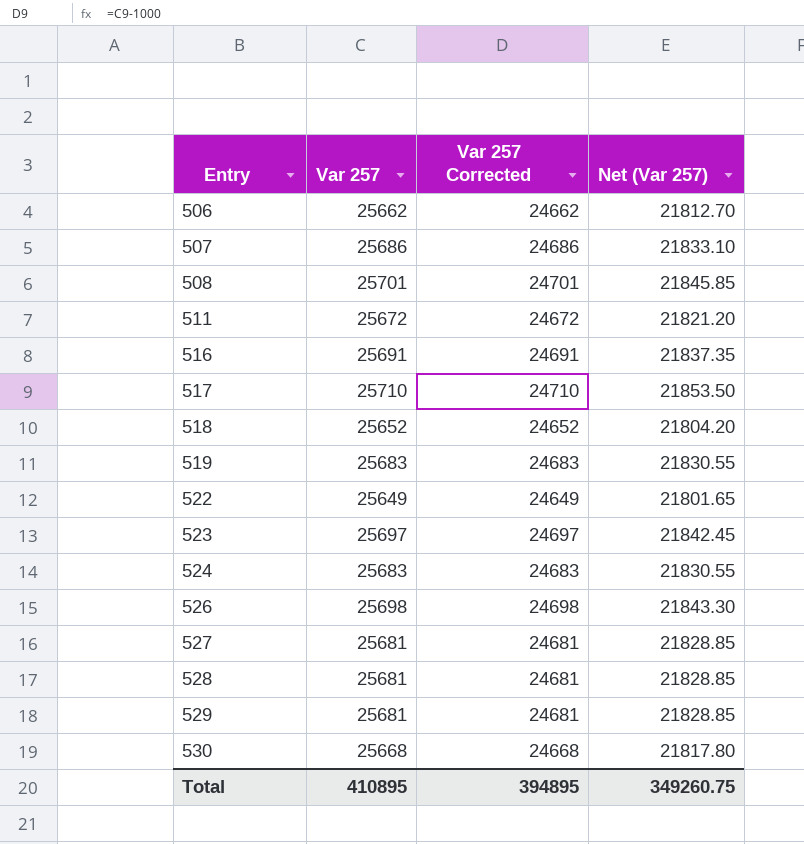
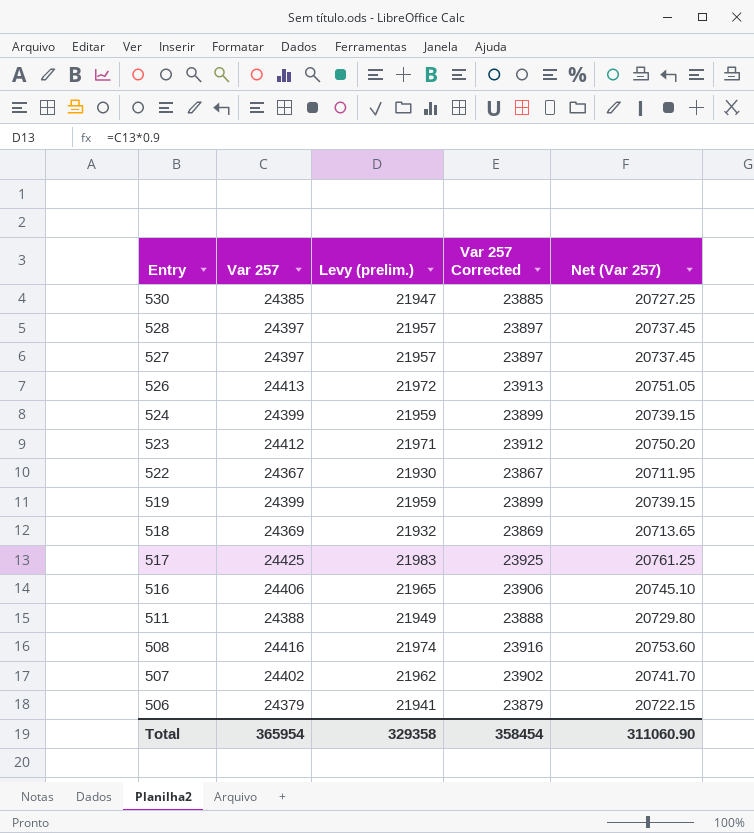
row order: Entry ascending -> Entry descending
column Levy (prelim.) | formula: none -> [Var 257] * 0.9
column Var 257 Corrected | formula: [Var 257] - 1000 -> [Var 257] - 500
row 529: 25681 | 24681 | 21828.85 -> none
530 | Var 257: 25668 -> 24385
530 | Net (Var 257): 21817.80 -> 20727.25
528 | Var 257: 25681 -> 24397
528 | Net (Var 257): 21828.85 -> 20737.45
527 | Var 257: 25681 -> 24397
527 | Net (Var 257): 21828.85 -> 20737.45
526 | Var 257: 25698 -> 24413
526 | Net (Var 257): 21843.30 -> 20751.05
524 | Var 257: 25683 -> 24399
524 | Net (Var 257): 21830.55 -> 20739.15
523 | Var 257: 25697 -> 24412
523 | Net (Var 257): 21842.45 -> 20750.20
522 | Var 257: 25649 -> 24367
522 | Net (Var 257): 21801.65 -> 20711.95
519 | Var 257: 25683 -> 24399
519 | Net (Var 257): 21830.55 -> 20739.15
518 | Var 257: 25652 -> 24369
518 | Net (Var 257): 21804.20 -> 20713.65
517 | Var 257: 25710 -> 24425
517 | Net (Var 257): 21853.50 -> 20761.25
516 | Var 257: 25691 -> 24406
516 | Net (Var 257): 21837.35 -> 20745.10
511 | Var 257: 25672 -> 24388
511 | Net (Var 257): 21821.20 -> 20729.80
508 | Var 257: 25701 -> 24416
508 | Net (Var 257): 21845.85 -> 20753.60
507 | Var 257: 25686 -> 24402
507 | Net (Var 257): 21833.10 -> 20741.70
506 | Var 257: 25662 -> 24379
506 | Net (Var 257): 21812.70 -> 20722.15
Total | Var 257: 410895 -> 365954
Total | Var 257 Corrected: 394895 -> 358454
Total | Net (Var 257): 349260.75 -> 311060.90

